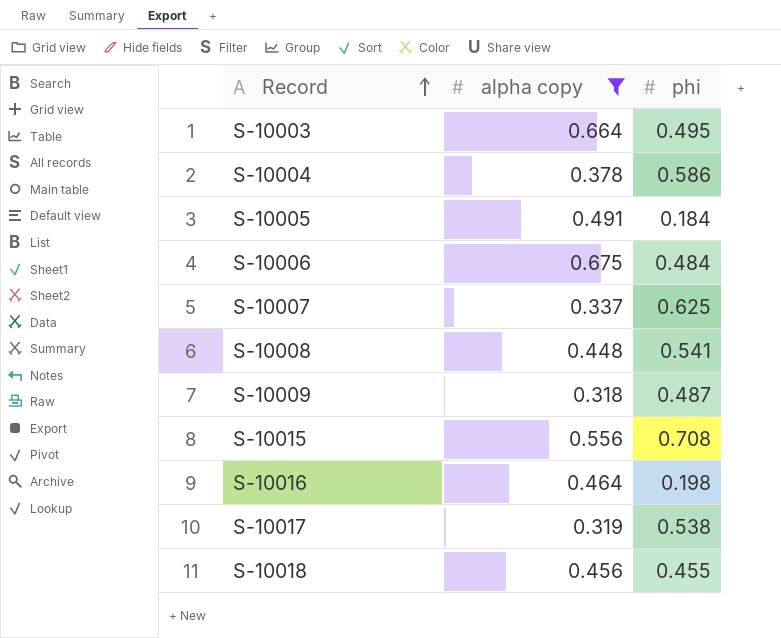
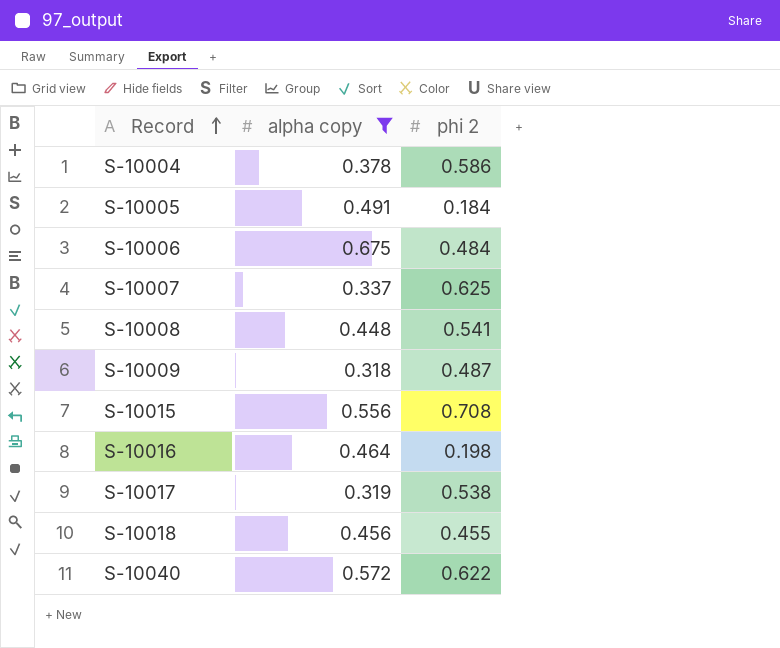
column name: phi -> phi 2
row S-10003: 0.664 | 0.495 -> none
row S-10040: none -> 0.572 | 0.622

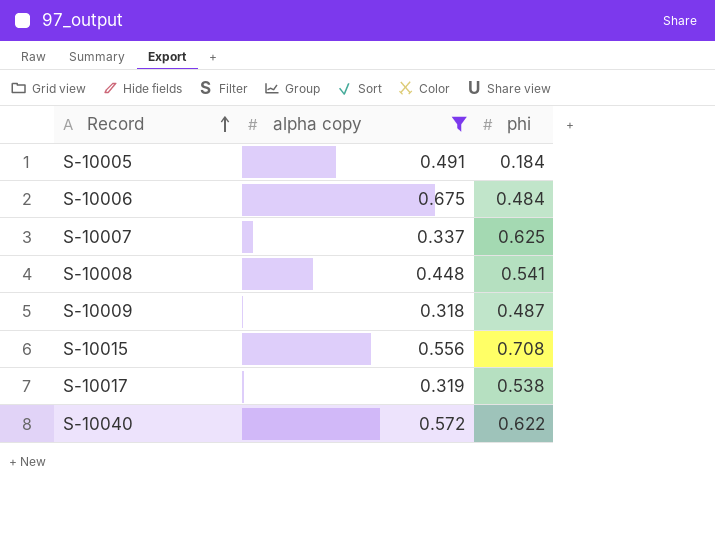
column name: phi 2 -> phi
row S-10004: 0.378 | 0.586 -> none
row S-10016: 0.464 | 0.198 -> none
row S-10018: 0.456 | 0.455 -> none

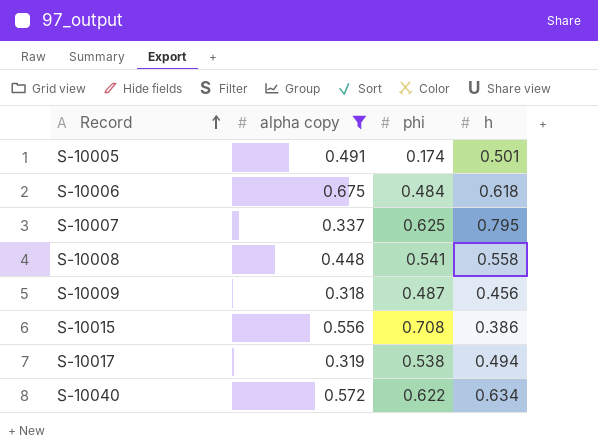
column h | position: none -> 4
S-10005 | phi: 0.184 -> 0.174

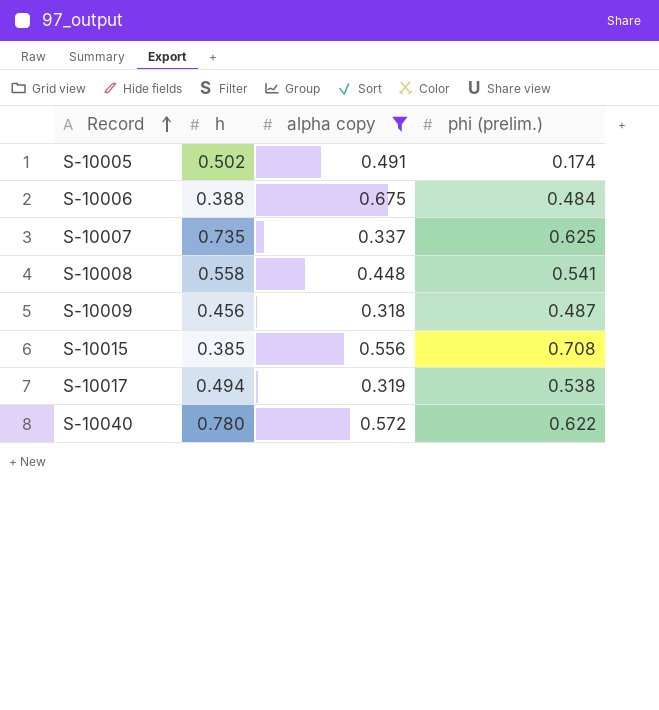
column h | position: 4 -> 2
column name: phi -> phi (prelim.)
S-10005 | h: 0.501 -> 0.502
S-10006 | h: 0.618 -> 0.388
S-10007 | h: 0.795 -> 0.735
S-10015 | h: 0.386 -> 0.385
S-10040 | h: 0.634 -> 0.780

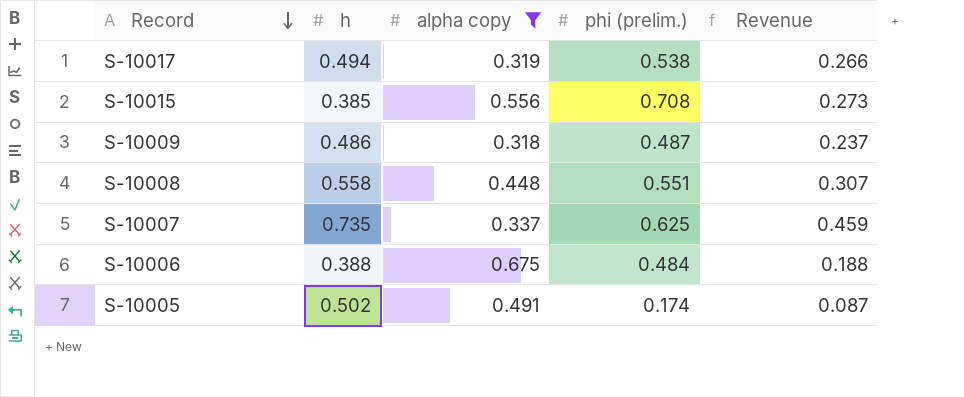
row order: Record ascending -> Record descending
column Revenue | formula: none -> [h] * [phi (prelim.)]
row S-10040: 0.780 | 0.572 | 0.622 -> none
S-10009 | h: 0.456 -> 0.486
S-10008 | phi (prelim.): 0.541 -> 0.551

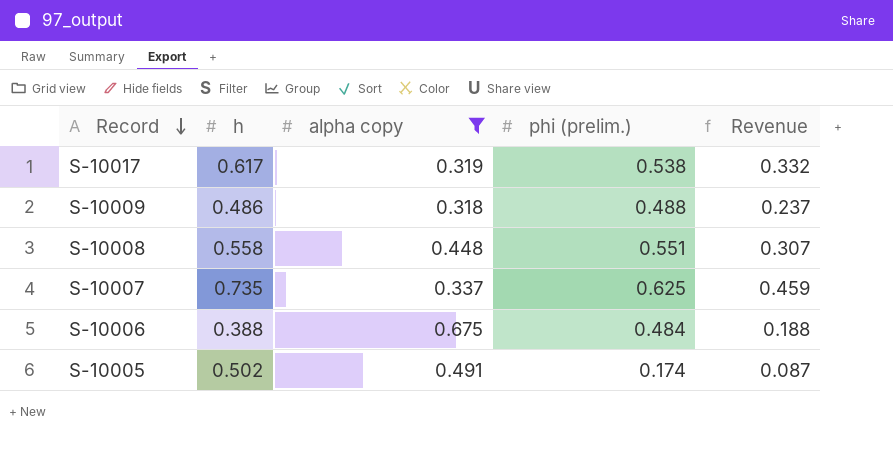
row S-10015: 0.385 | 0.556 | 0.708 | 0.273 -> none
S-10017 | h: 0.494 -> 0.617
S-10017 | Revenue: 0.266 -> 0.332
S-10009 | phi (prelim.): 0.487 -> 0.488

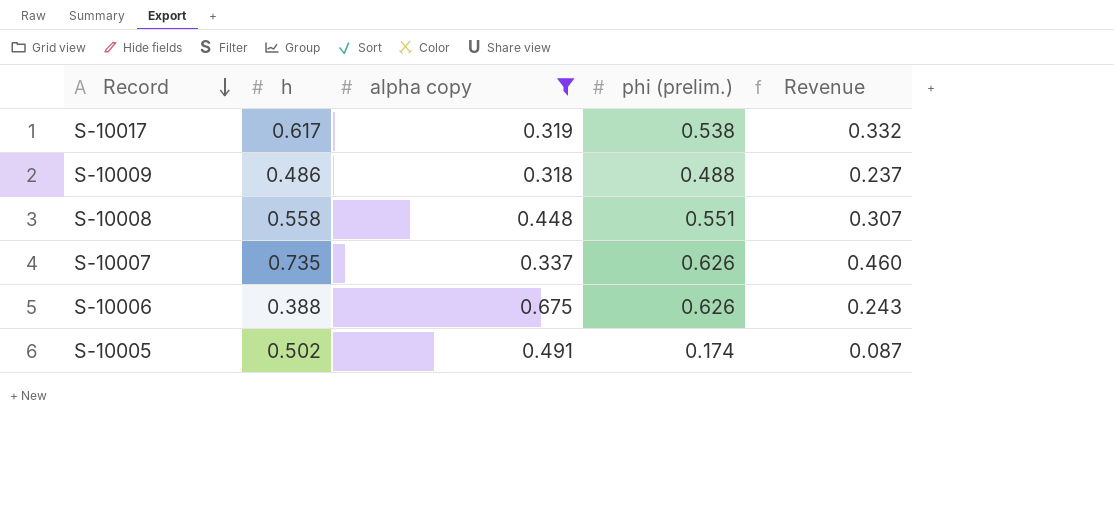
S-10007 | phi (prelim.): 0.625 -> 0.626
S-10007 | Revenue: 0.459 -> 0.460
S-10006 | phi (prelim.): 0.484 -> 0.626
S-10006 | Revenue: 0.188 -> 0.243

